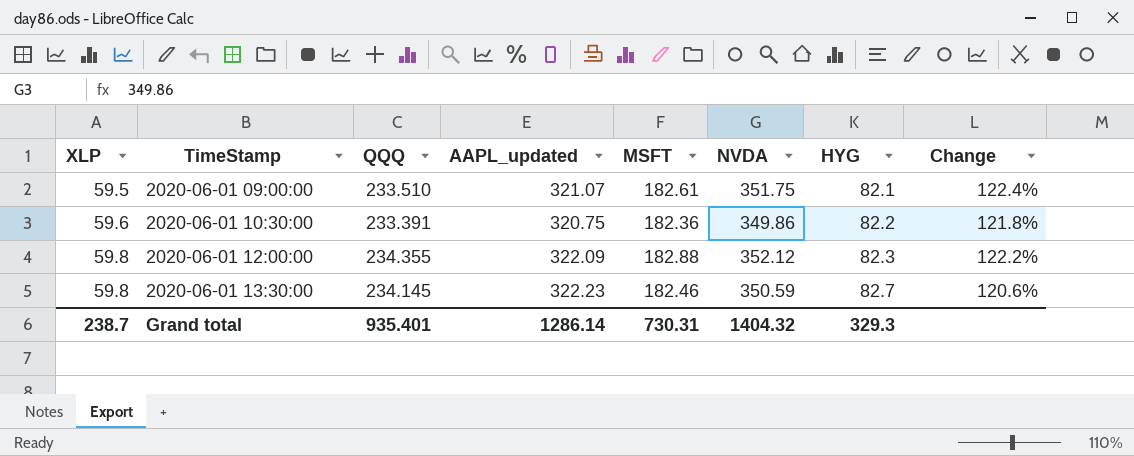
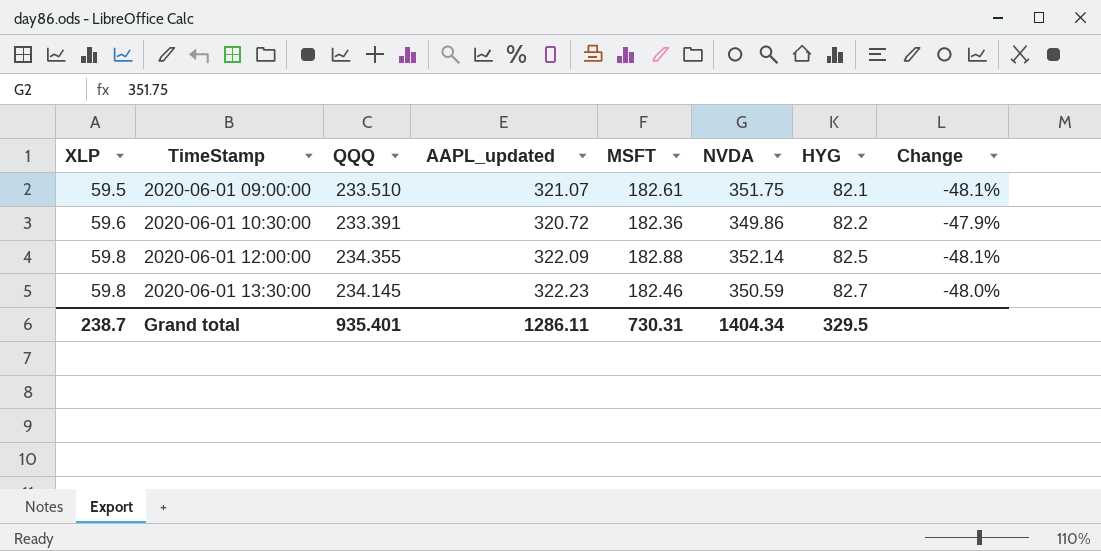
column Change | formula: ([MSFT] - [HYG]) / [HYG] -> ([MSFT] - [NVDA]) / [NVDA]
2020-06-01 10:30:00 | AAPL_updated: 320.75 -> 320.72
2020-06-01 12:00:00 | NVDA: 352.12 -> 352.14
2020-06-01 12:00:00 | HYG: 82.3 -> 82.5
Grand total | AAPL_updated: 1286.14 -> 1286.11
Grand total | NVDA: 1404.32 -> 1404.34
Grand total | HYG: 329.3 -> 329.5

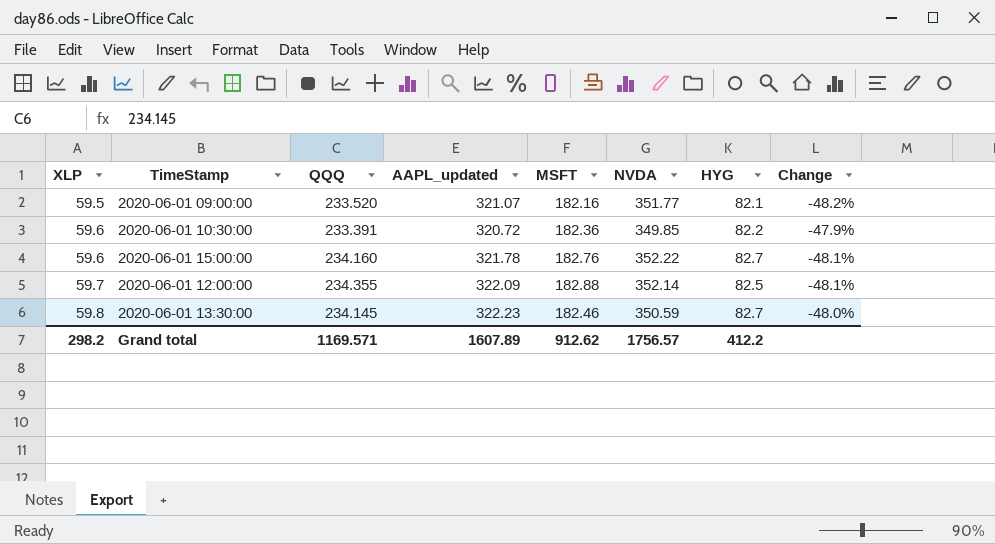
2020-06-01 09:00:00 | QQQ: 233.510 -> 233.520
2020-06-01 09:00:00 | MSFT: 182.61 -> 182.16
2020-06-01 09:00:00 | NVDA: 351.75 -> 351.77
2020-06-01 09:00:00 | Change: -48.1% -> -48.2%
2020-06-01 10:30:00 | NVDA: 349.86 -> 349.85
row 2020-06-01 15:00:00: none -> 59.6 | 234.160 | 321.78 | 182.76 | 352.22 | 82.7 | -48.1%
2020-06-01 12:00:00 | XLP: 59.8 -> 59.7
Grand total | XLP: 238.7 -> 298.2
Grand total | QQQ: 935.401 -> 1169.571
Grand total | AAPL_updated: 1286.11 -> 1607.89
Grand total | MSFT: 730.31 -> 912.62
Grand total | NVDA: 1404.34 -> 1756.57
Grand total | HYG: 329.5 -> 412.2

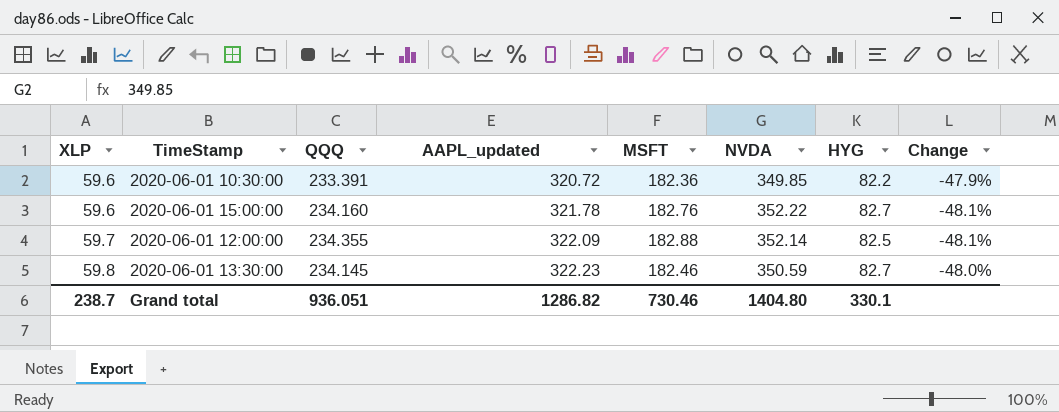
row 2020-06-01 09:00:00: 59.5 | 233.520 | 321.07 | 182.16 | 351.77 | 82.1 | -48.2% -> none
Grand total | XLP: 298.2 -> 238.7
Grand total | QQQ: 1169.571 -> 936.051
Grand total | AAPL_updated: 1607.89 -> 1286.82
Grand total | MSFT: 912.62 -> 730.46
Grand total | NVDA: 1756.57 -> 1404.80
Grand total | HYG: 412.2 -> 330.1

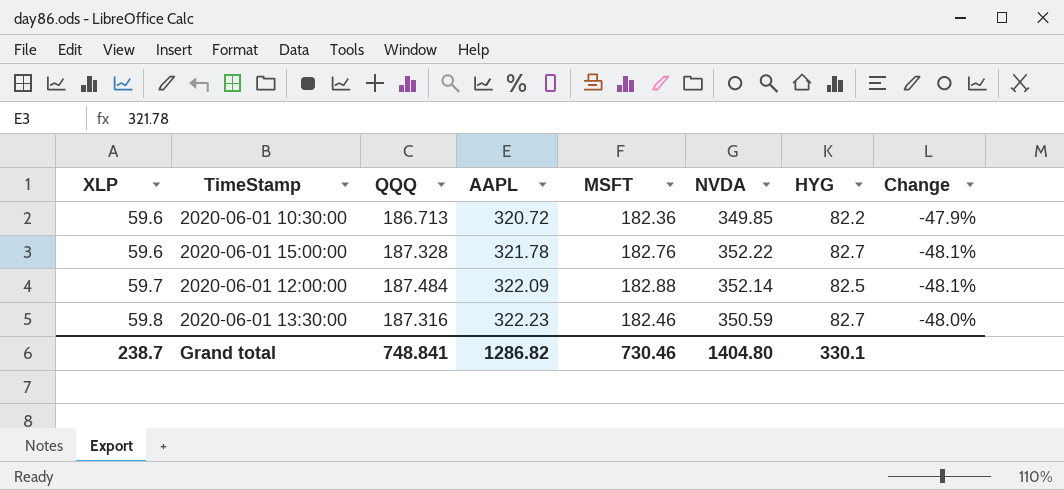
column name: AAPL_updated -> AAPL
2020-06-01 10:30:00 | QQQ: 233.391 -> 186.713
2020-06-01 15:00:00 | QQQ: 234.160 -> 187.328
2020-06-01 12:00:00 | QQQ: 234.355 -> 187.484
2020-06-01 13:30:00 | QQQ: 234.145 -> 187.316
Grand total | QQQ: 936.051 -> 748.841

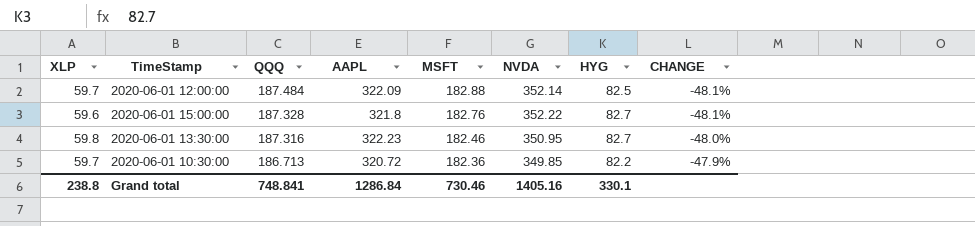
row order: XLP ascending -> QQQ descending
column name: Change -> CHANGE
2020-06-01 15:00:00 | AAPL: 321.78 -> 321.8
2020-06-01 13:30:00 | NVDA: 350.59 -> 350.95
2020-06-01 10:30:00 | XLP: 59.6 -> 59.7
Grand total | XLP: 238.7 -> 238.8
Grand total | AAPL: 1286.82 -> 1286.84
Grand total | NVDA: 1404.80 -> 1405.16

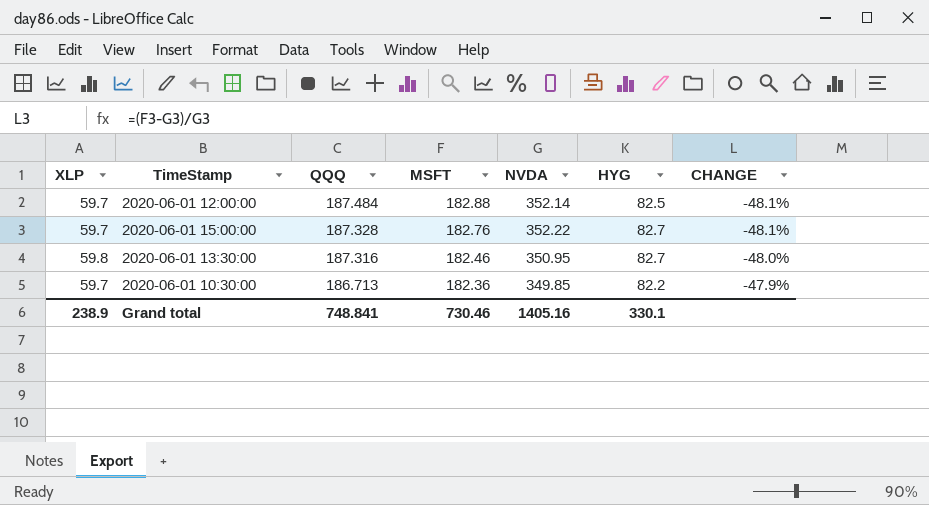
column AAPL | position: 4 -> none
2020-06-01 15:00:00 | XLP: 59.6 -> 59.7
Grand total | XLP: 238.8 -> 238.9

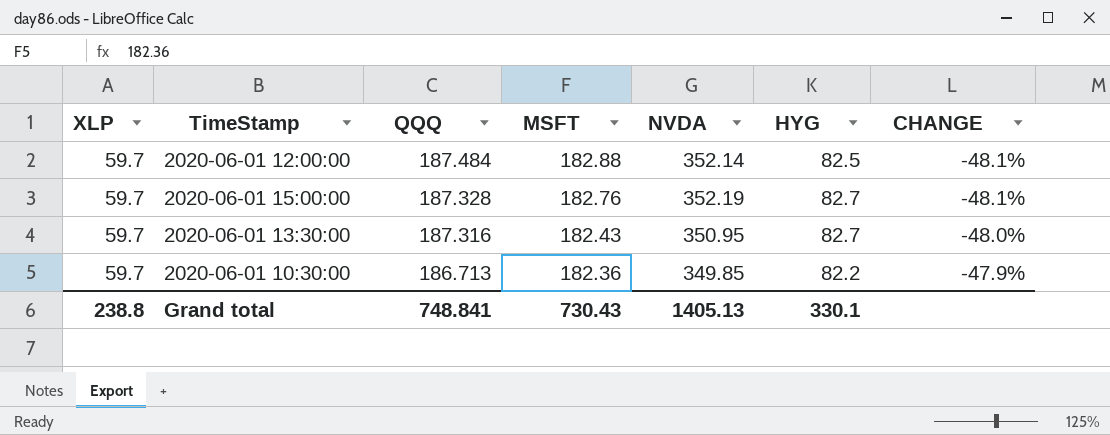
2020-06-01 15:00:00 | NVDA: 352.22 -> 352.19
2020-06-01 13:30:00 | XLP: 59.8 -> 59.7
2020-06-01 13:30:00 | MSFT: 182.46 -> 182.43
Grand total | XLP: 238.9 -> 238.8
Grand total | MSFT: 730.46 -> 730.43
Grand total | NVDA: 1405.16 -> 1405.13

